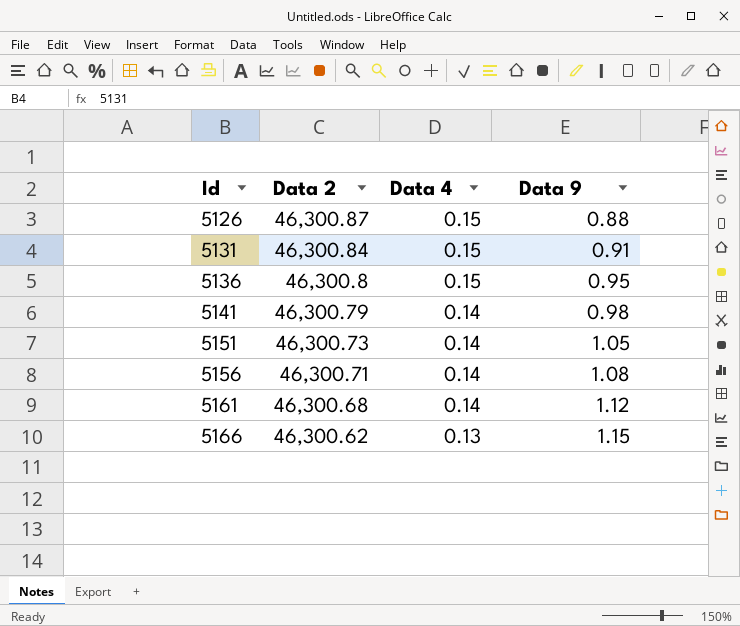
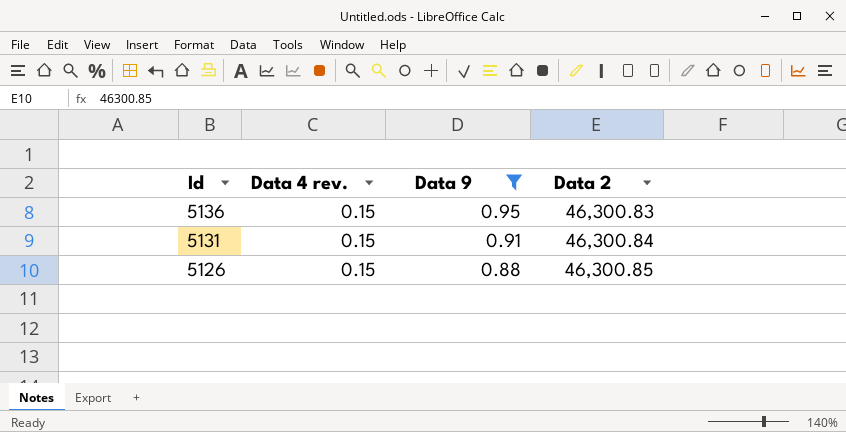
filter: none -> Data 9 <= 0.95
row order: Id ascending -> Id descending
column name: Data 4 -> Data 4 rev.
column Data 2 | position: 2 -> 4
5136 | Data 2: 46,300.8 -> 46,300.83
5126 | Data 2: 46,300.87 -> 46,300.85

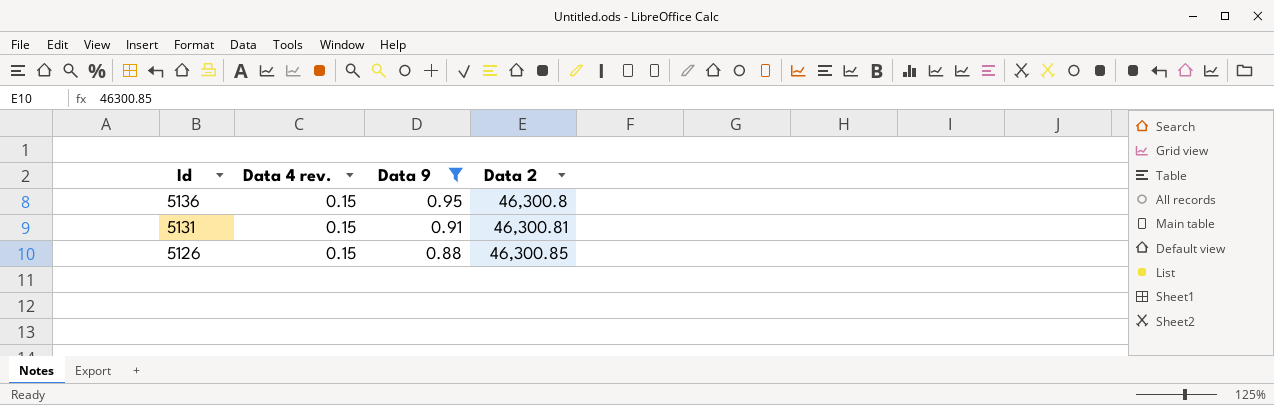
5136 | Data 2: 46,300.83 -> 46,300.8
5131 | Data 2: 46,300.84 -> 46,300.81

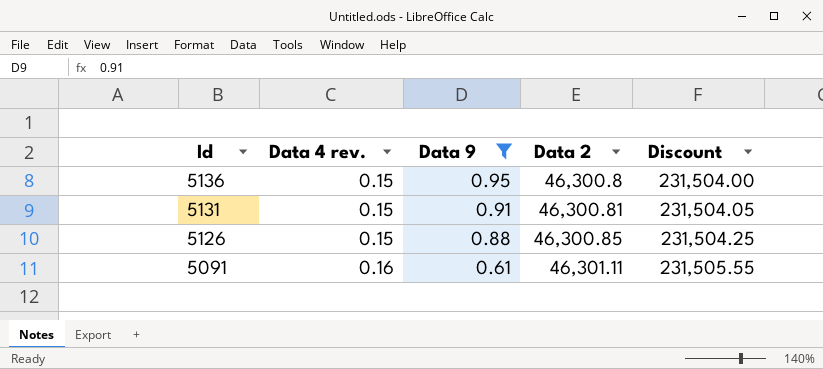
column Discount | formula: none -> [Data 2] * 5
row 5091: none -> 0.16 | 0.61 | 46,301.11 | 231,505.55

